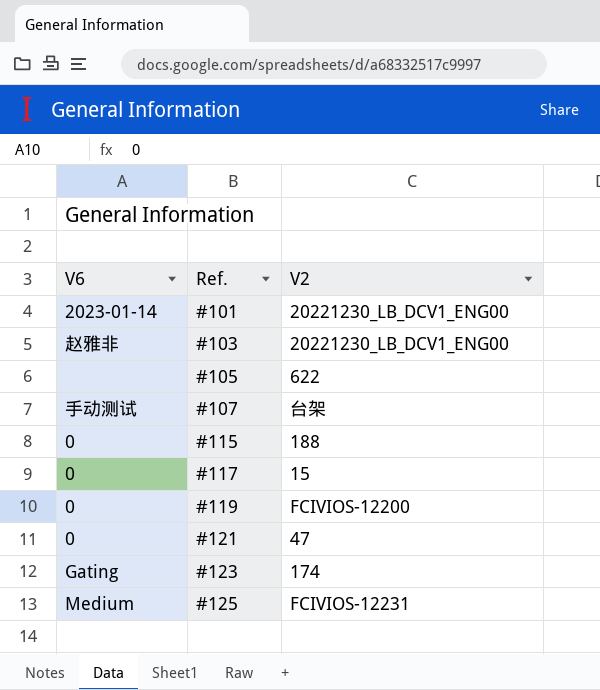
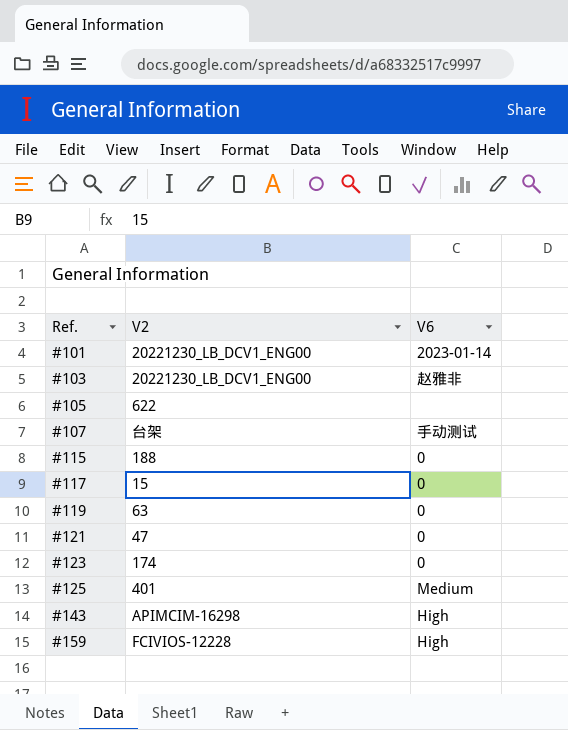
column V6 | position: 1 -> 3
#119 | V2: FCIVIOS-12200 -> 63
#123 | V6: Gating -> 0
#125 | V2: FCIVIOS-12231 -> 401
row #143: none -> APIMCIM-16298 | High
row #159: none -> FCIVIOS-12228 | High

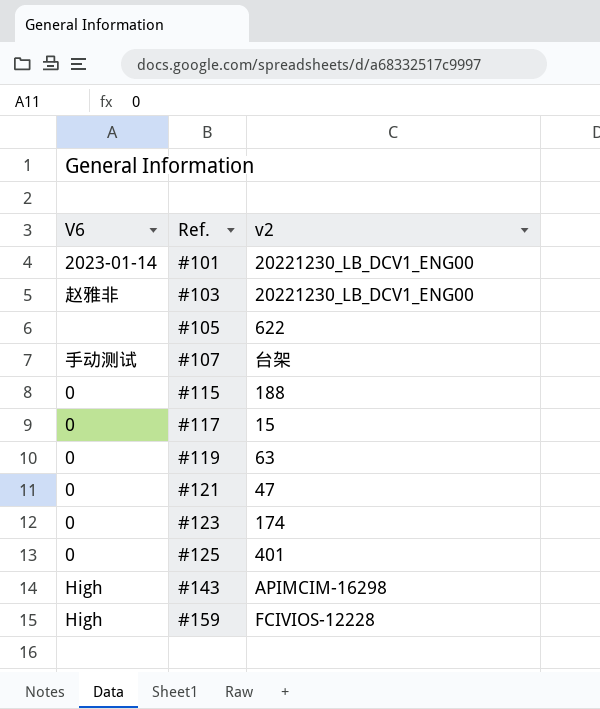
column V6 | position: 3 -> 1
column name: V2 -> v2
#125 | V6: Medium -> 0

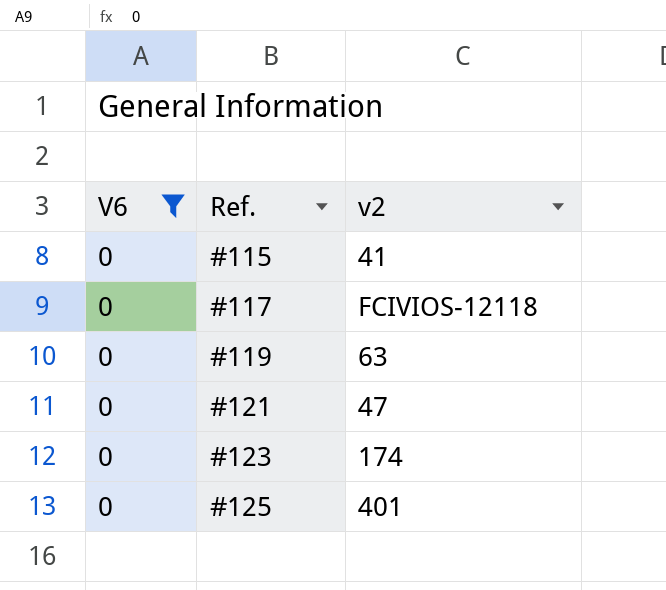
filter: none -> V6 = 0
#115 | v2: 188 -> 41
#117 | v2: 15 -> FCIVIOS-12118

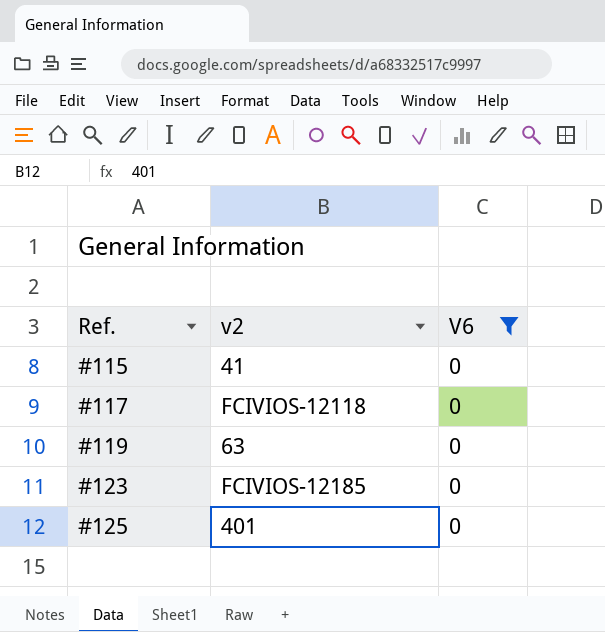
column V6 | position: 1 -> 3
row #121: 0 | 47 -> none
#123 | v2: 174 -> FCIVIOS-12185

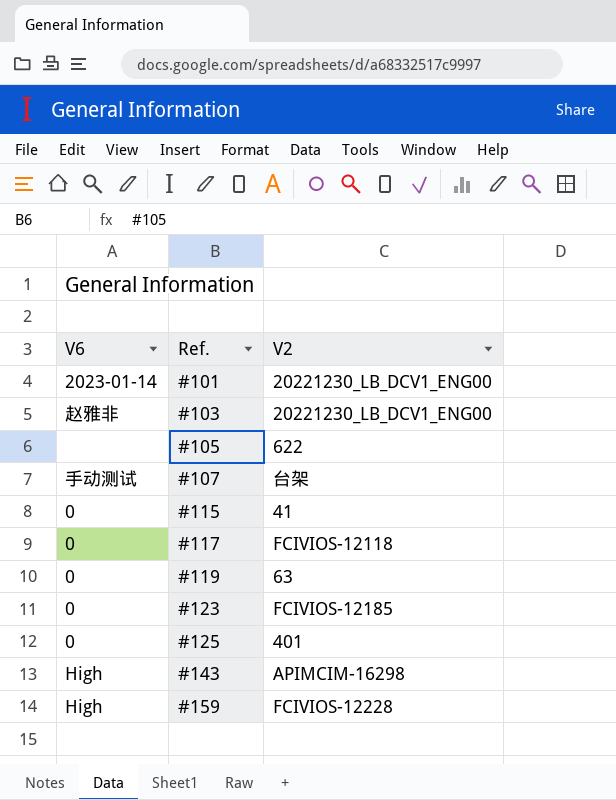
filter: V6 = 0 -> none
column V6 | position: 3 -> 1
column name: v2 -> V2

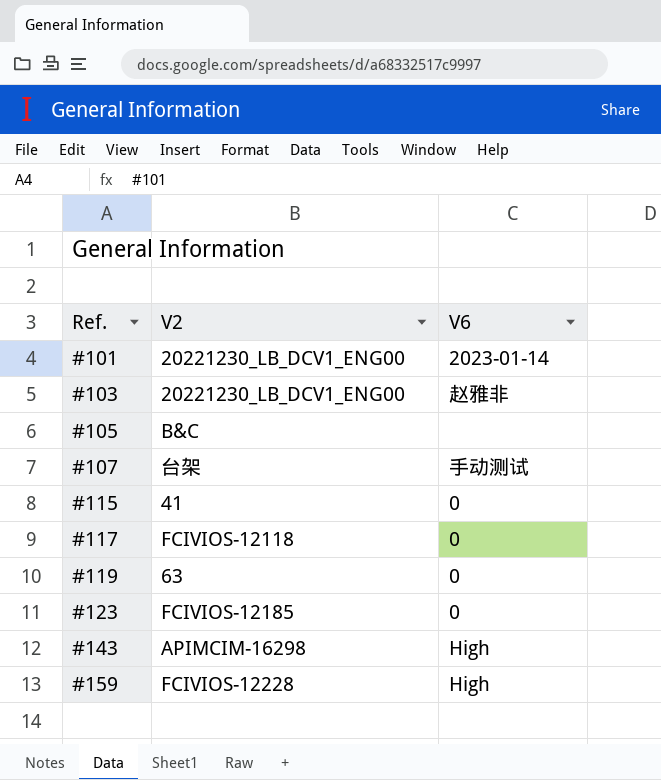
column V6 | position: 1 -> 3
row #125: 0 | 401 -> none
#105 | V2: 622 -> B&C

